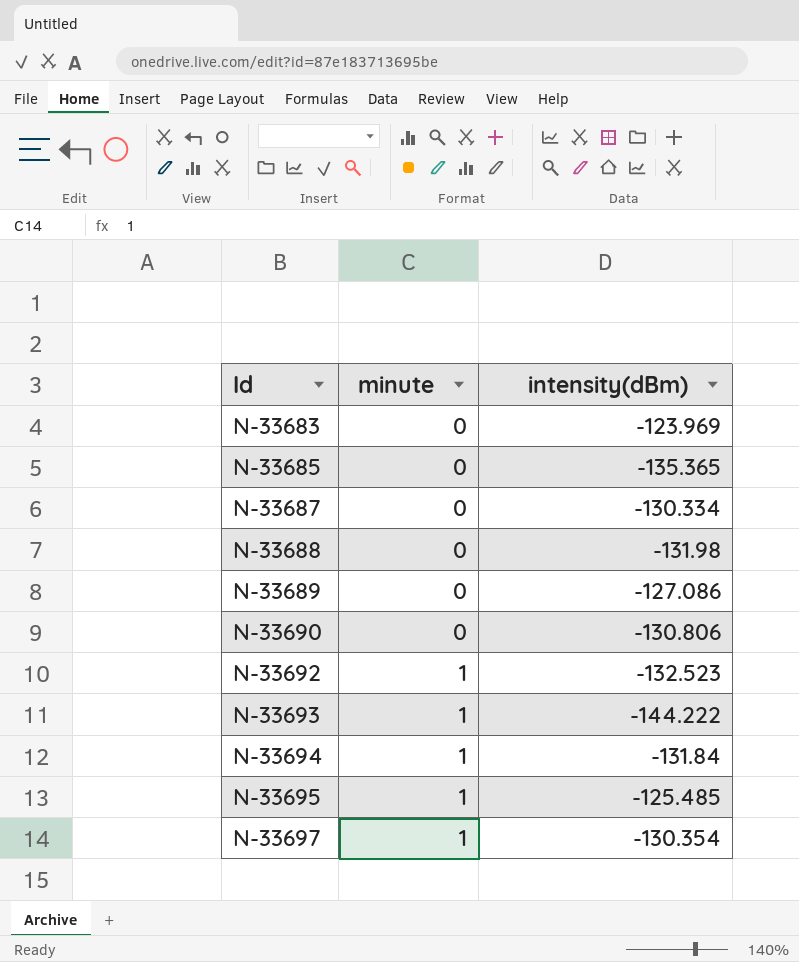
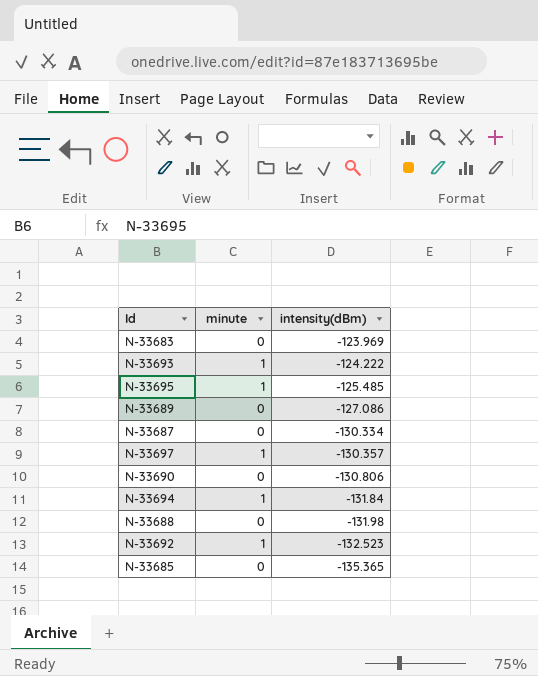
row order: Id ascending -> intensity(dBm) descending
N-33693 | intensity(dBm): -144.222 -> -124.222
N-33697 | intensity(dBm): -130.354 -> -130.357

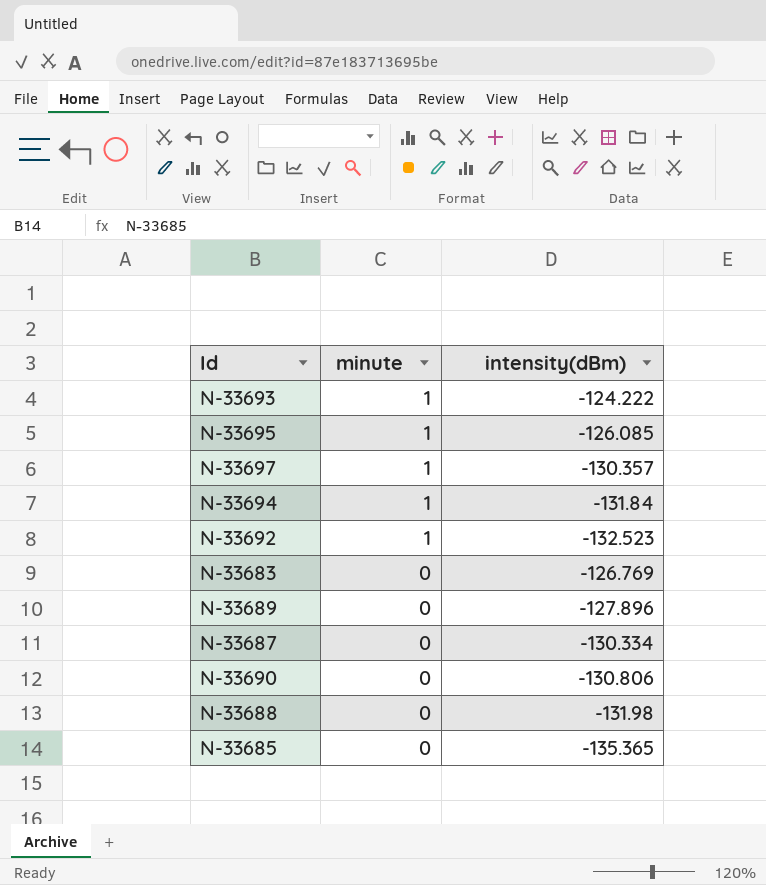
row order: intensity(dBm) descending -> minute descending
N-33695 | intensity(dBm): -125.485 -> -126.085
N-33683 | intensity(dBm): -123.969 -> -126.769
N-33689 | intensity(dBm): -127.086 -> -127.896

